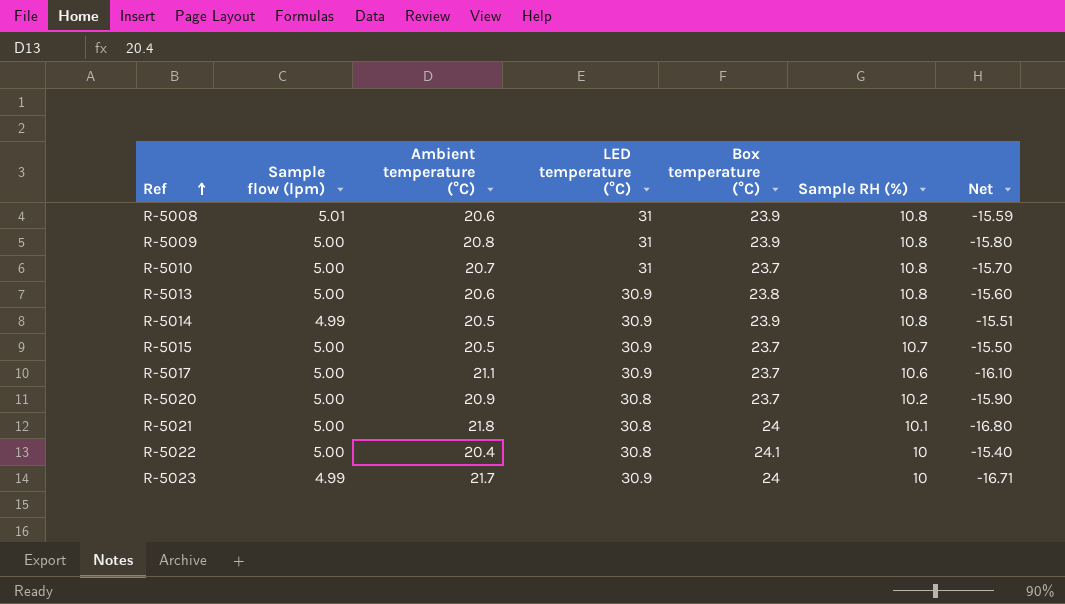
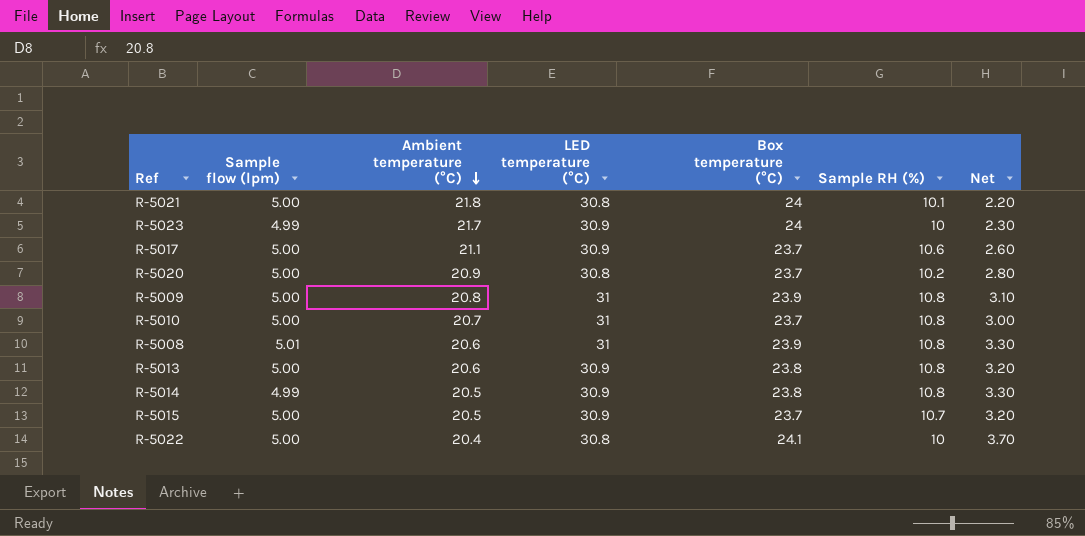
row order: Ref ascending -> Ambient temperature (°C) descending
column Net | formula: [Sample flow (lpm)] - [Ambient temperature (°C)] -> [Box temperature (°C)] - [Ambient temperature (°C)]
R-5014 | Box temperature (°C): 23.9 -> 23.8

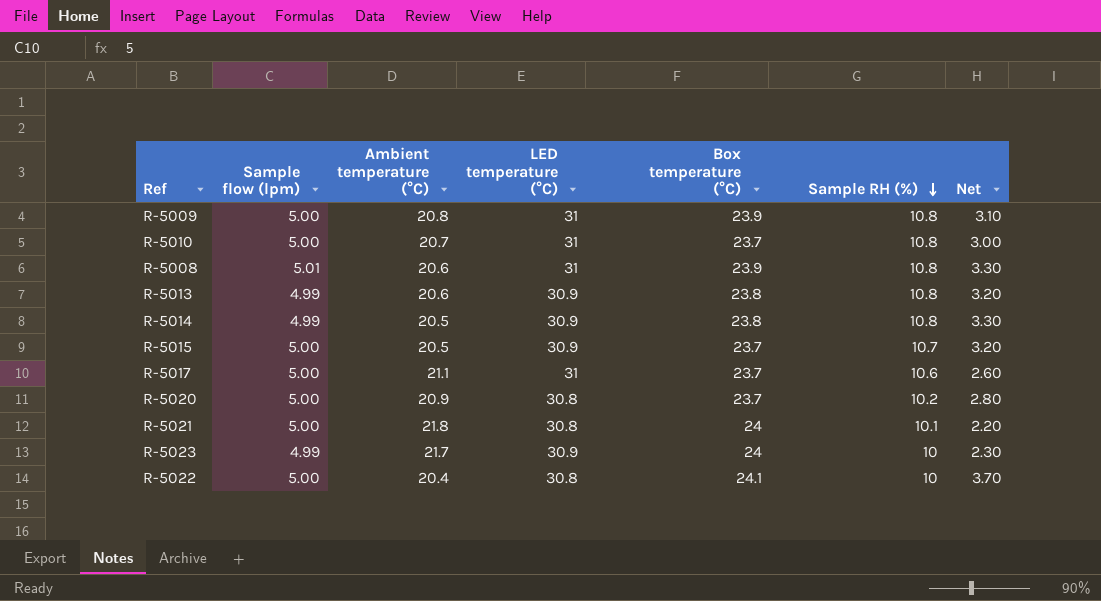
row order: Ambient temperature (°C) descending -> Sample RH (%) descending
R-5013 | Sample flow (lpm): 5.00 -> 4.99
R-5017 | LED temperature (°C): 30.9 -> 31

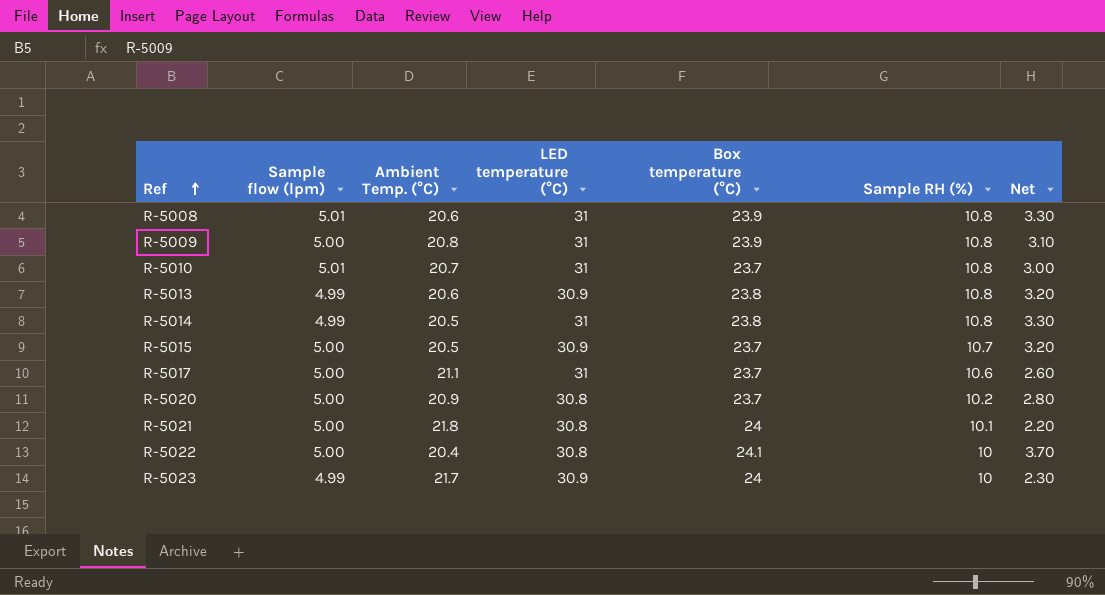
row order: Sample RH (%) descending -> Ref ascending
column name: Ambient temperature (°C) -> Ambient Temp. (°C)
R-5010 | Sample flow (lpm): 5.00 -> 5.01
R-5014 | LED temperature (°C): 30.9 -> 31

